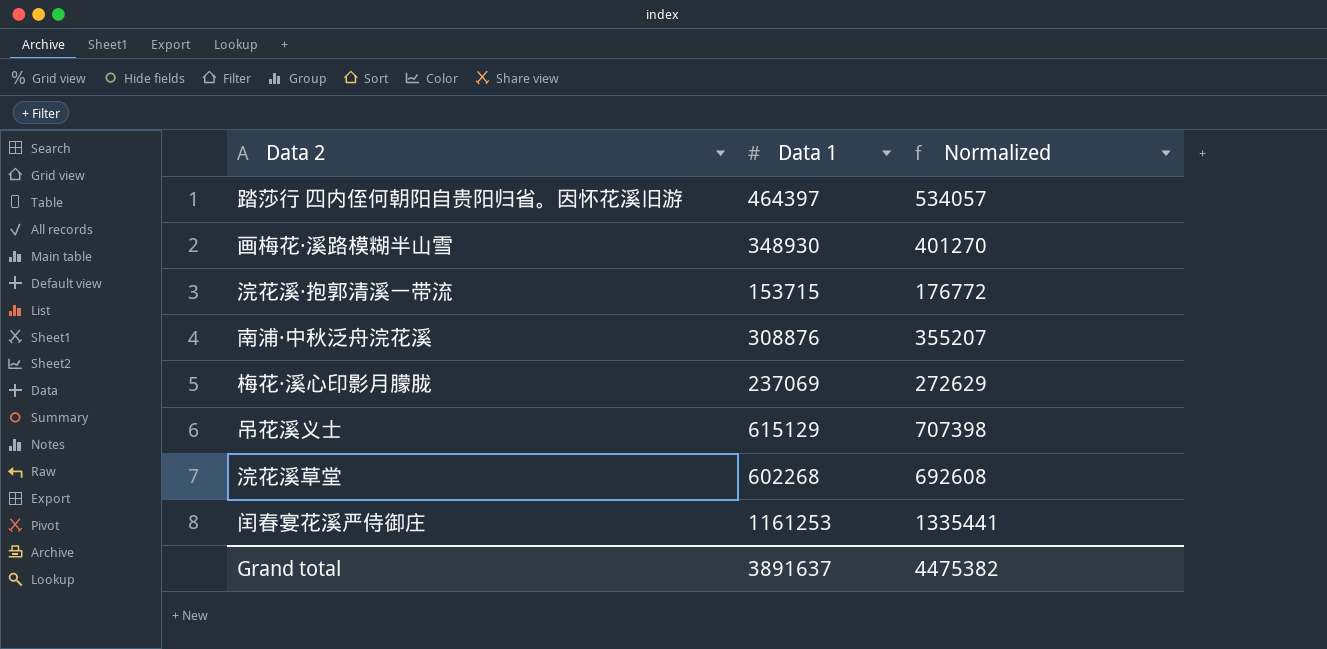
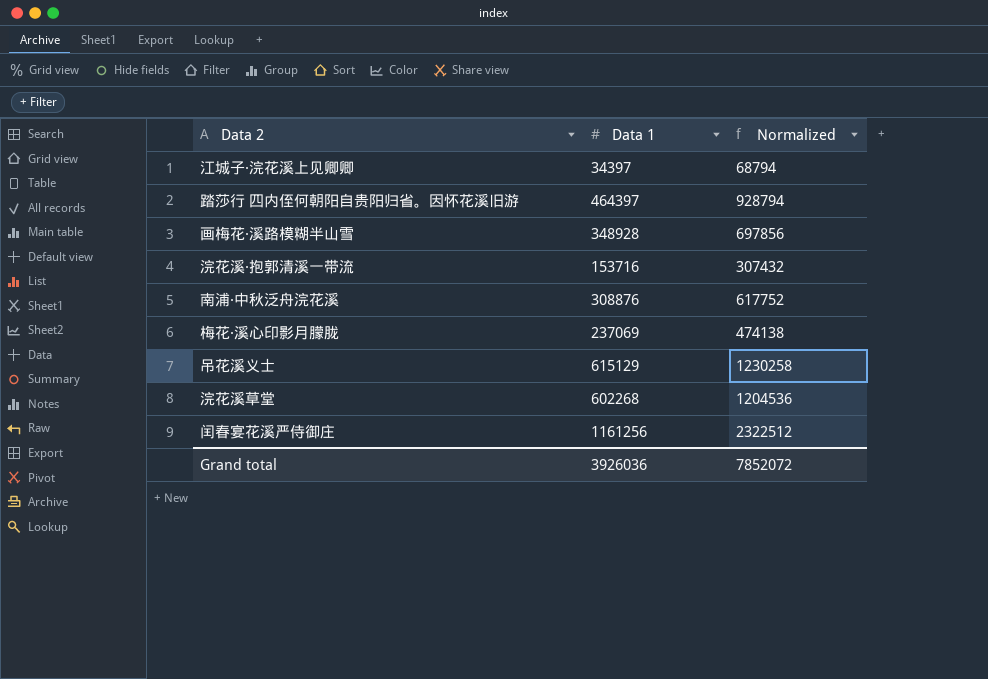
column Normalized | formula: [Data 1] * 1.15 -> [Data 1] * 2
row 江城子·浣花溪上见卿卿: none -> 34397 | 68794
画梅花·溪路模糊半山雪 | Data 1: 348930 -> 348928
浣花溪·抱郭清溪一带流 | Data 1: 153715 -> 153716
闰春宴花溪严侍御庄 | Data 1: 1161253 -> 1161256
Grand total | Data 1: 3891637 -> 3926036
Grand total | Normalized: 4475382 -> 7852072

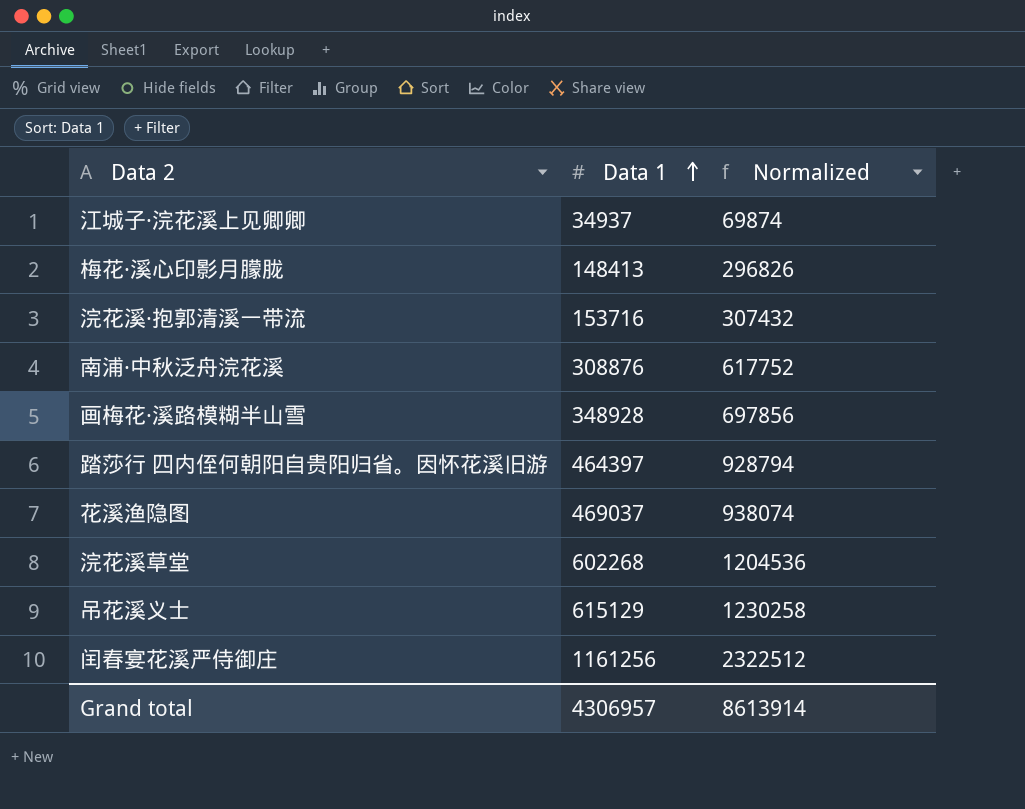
row order: none -> Data 1 ascending
江城子·浣花溪上见卿卿 | Data 1: 34397 -> 34937
江城子·浣花溪上见卿卿 | Normalized: 68794 -> 69874
梅花·溪心印影月朦胧 | Data 1: 237069 -> 148413
梅花·溪心印影月朦胧 | Normalized: 474138 -> 296826
row 花溪渔隐图: none -> 469037 | 938074
Grand total | Data 1: 3926036 -> 4306957
Grand total | Normalized: 7852072 -> 8613914

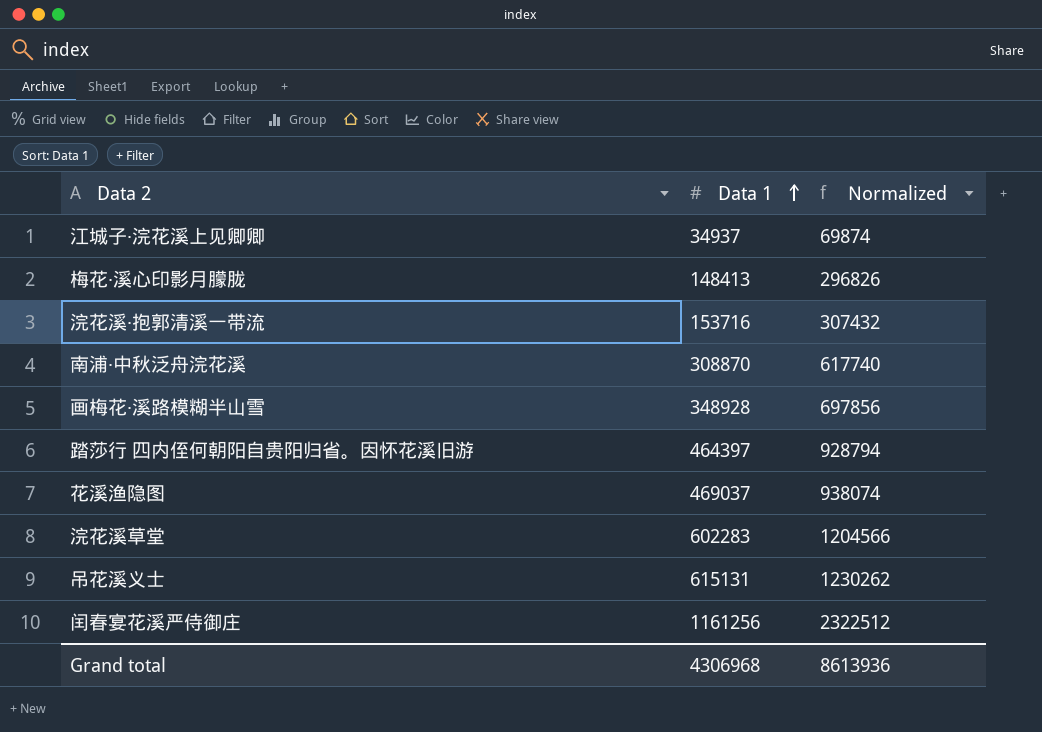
南浦·中秋泛舟浣花溪 | Data 1: 308876 -> 308870
南浦·中秋泛舟浣花溪 | Normalized: 617752 -> 617740
浣花溪草堂 | Data 1: 602268 -> 602283
浣花溪草堂 | Normalized: 1204536 -> 1204566
吊花溪义士 | Data 1: 615129 -> 615131
吊花溪义士 | Normalized: 1230258 -> 1230262
Grand total | Data 1: 4306957 -> 4306968
Grand total | Normalized: 8613914 -> 8613936

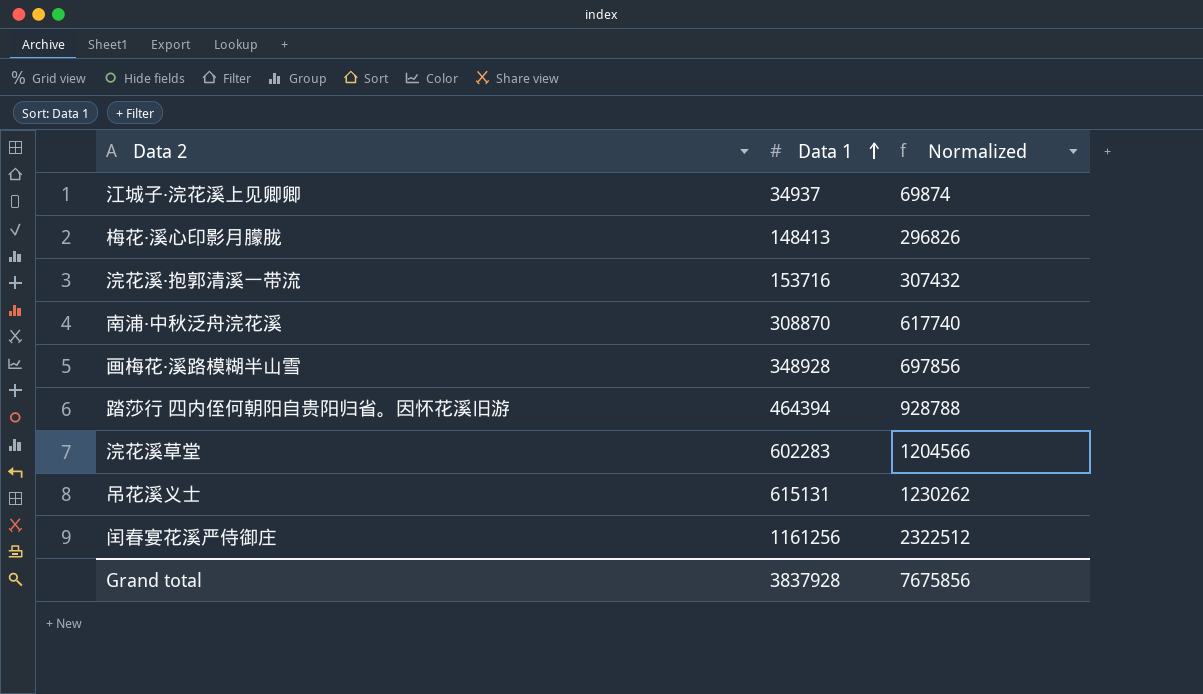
row 花溪渔隐图: 469037 | 938074 -> none
踏莎行 四内侄何朝阳自贵阳归省。因怀花溪旧游 | Data 1: 464397 -> 464394
踏莎行 四内侄何朝阳自贵阳归省。因怀花溪旧游 | Normalized: 928794 -> 928788
Grand total | Data 1: 4306968 -> 3837928
Grand total | Normalized: 8613936 -> 7675856

